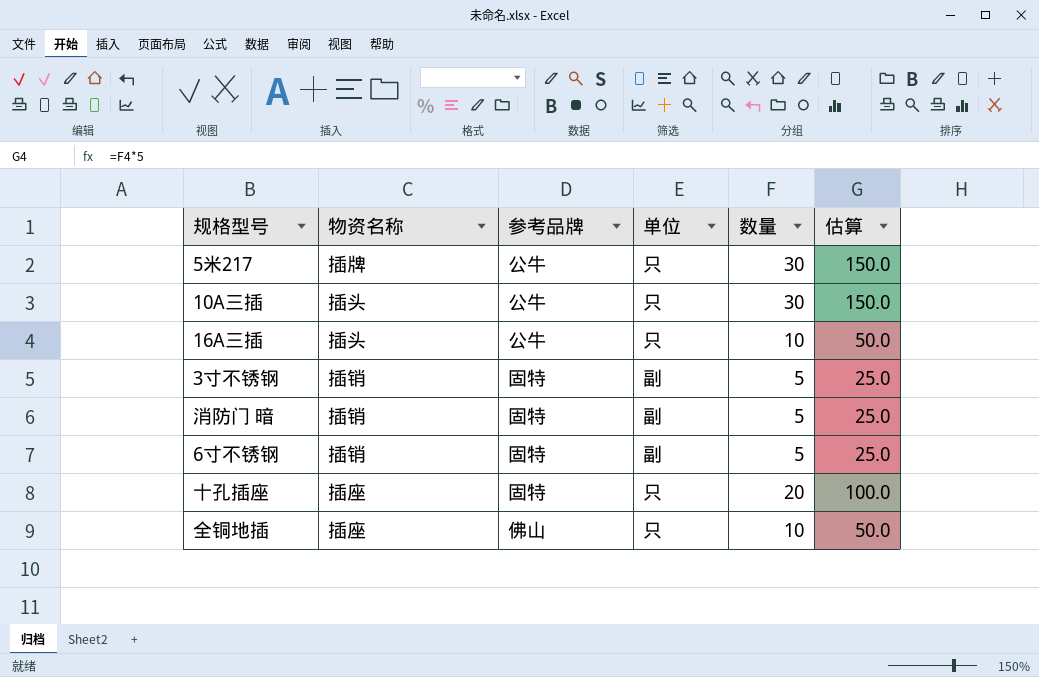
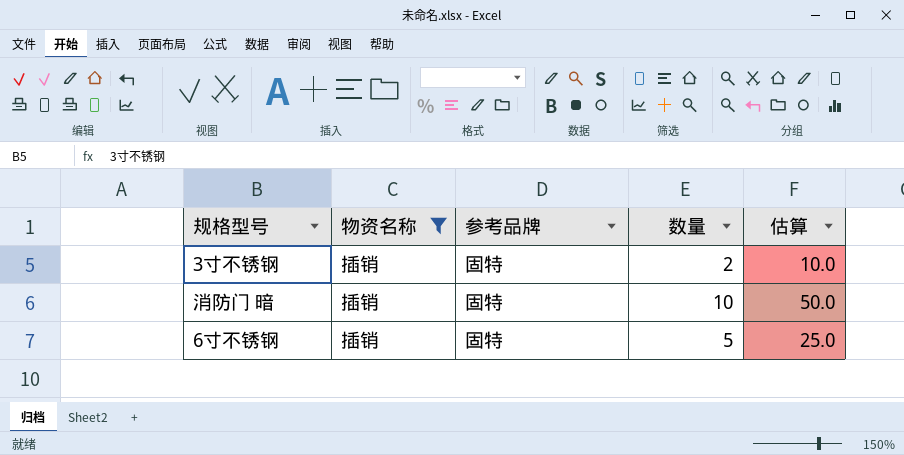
filter: none -> 物资名称 = 插销
column 单位 | position: 4 -> none
3寸不锈钢 | 数量: 5 -> 2
3寸不锈钢 | 估算: 25.0 -> 10.0
消防门 暗 | 数量: 5 -> 10
消防门 暗 | 估算: 25.0 -> 50.0

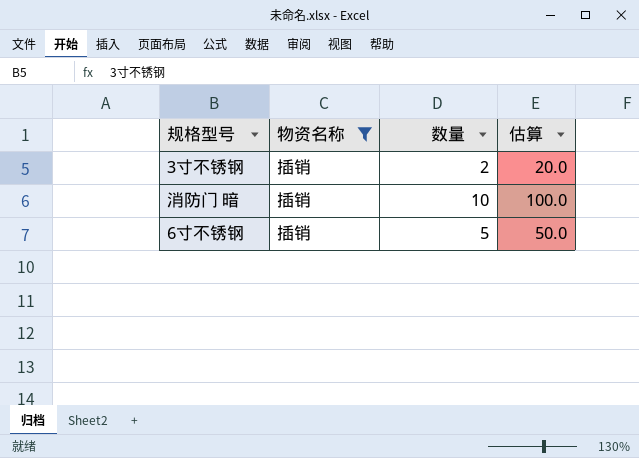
column 参考品牌 | position: 3 -> none
column 估算 | formula: [数量] * 5 -> [数量] * 10

